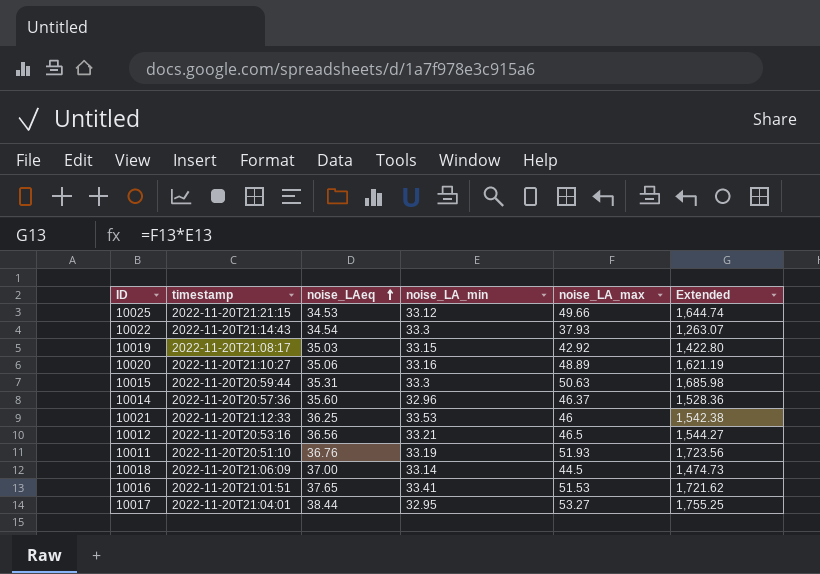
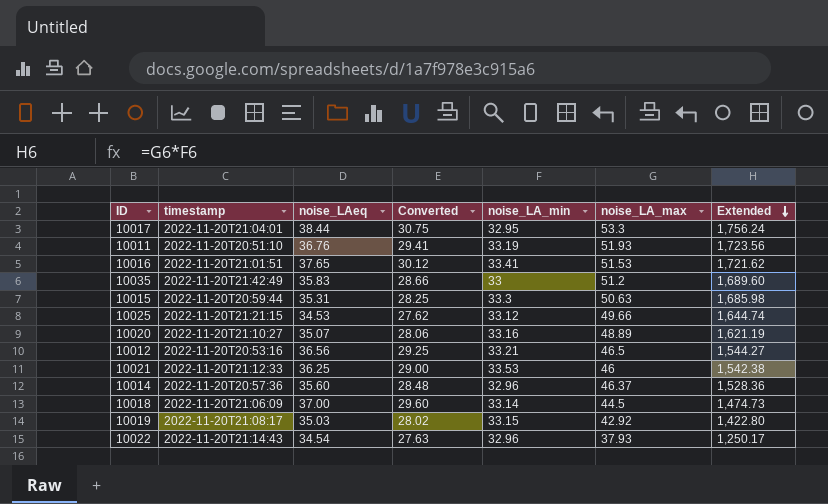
row order: noise_LAeq ascending -> Extended descending
column Converted | formula: none -> [noise_LAeq] * 0.8
10017 | noise_LA_max: 53.27 -> 53.3
10017 | Extended: 1,755.25 -> 1,756.24
row 10035: none -> 2022-11-20T21:42:49 | 35.83 | 28.66 | 33 | 51.2 | 1,689.60
10020 | noise_LAeq: 35.06 -> 35.07
10022 | noise_LA_min: 33.3 -> 32.96
10022 | Extended: 1,263.07 -> 1,250.17

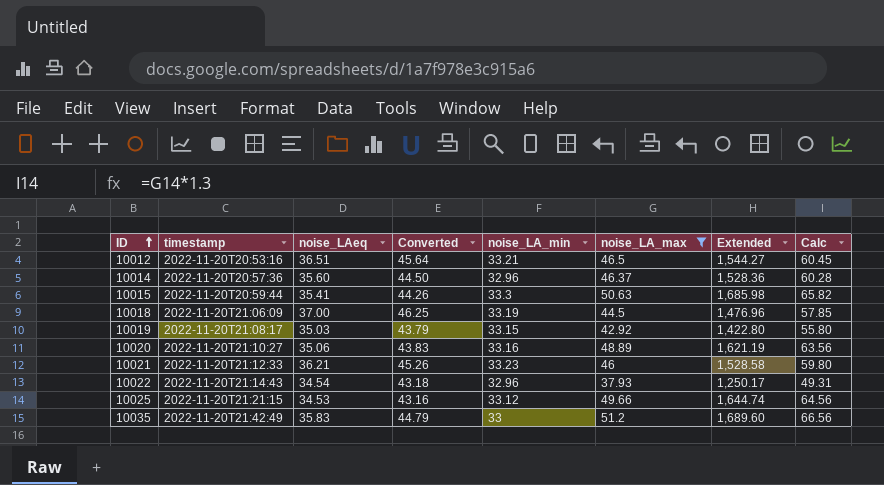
filter: none -> noise_LA_max <= 51.2
row order: Extended descending -> ID ascending
column Converted | formula: [noise_LAeq] * 0.8 -> [noise_LAeq] * 1.25
column Calc | formula: none -> [noise_LA_max] * 1.3
10012 | noise_LAeq: 36.56 -> 36.51
10015 | noise_LAeq: 35.31 -> 35.41
10018 | noise_LA_min: 33.14 -> 33.19
10018 | Extended: 1,474.73 -> 1,476.96
10020 | noise_LAeq: 35.07 -> 35.06
10021 | noise_LAeq: 36.25 -> 36.21
10021 | noise_LA_min: 33.53 -> 33.23
10021 | Extended: 1,542.38 -> 1,528.58

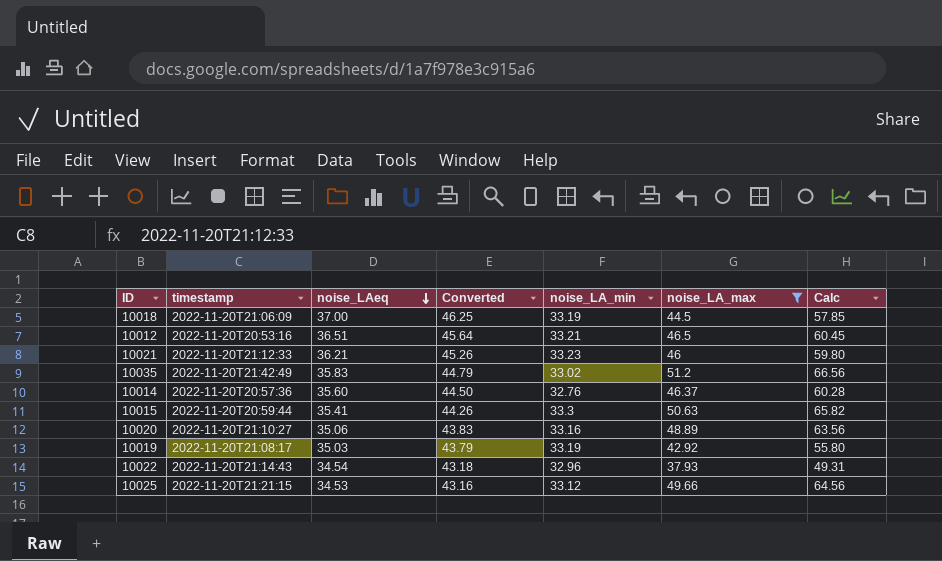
row order: ID ascending -> noise_LAeq descending
column Extended | formula: [noise_LA_min] * [noise_LA_max] -> none
10035 | noise_LA_min: 33 -> 33.02
10014 | noise_LA_min: 32.96 -> 32.76
10019 | noise_LA_min: 33.15 -> 33.19

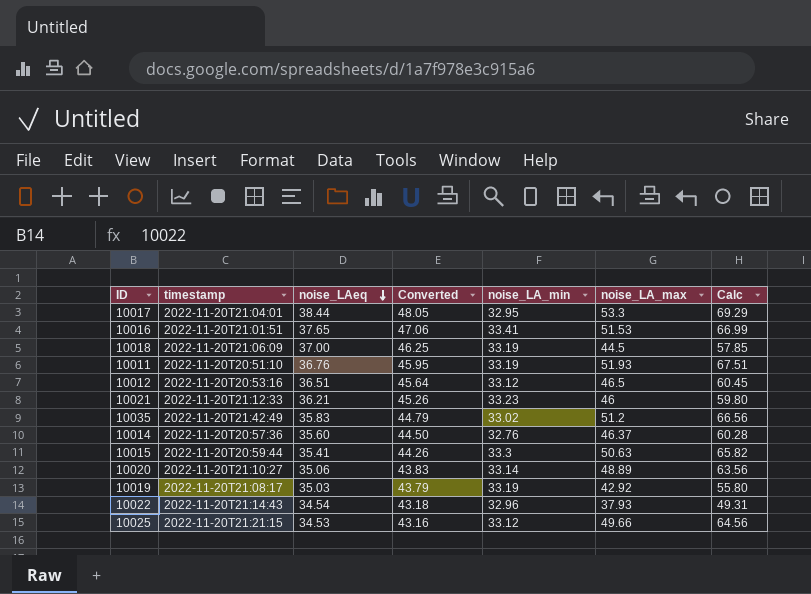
filter: noise_LA_max <= 51.2 -> none
10012 | noise_LA_min: 33.21 -> 33.12
10020 | noise_LA_min: 33.16 -> 33.14

